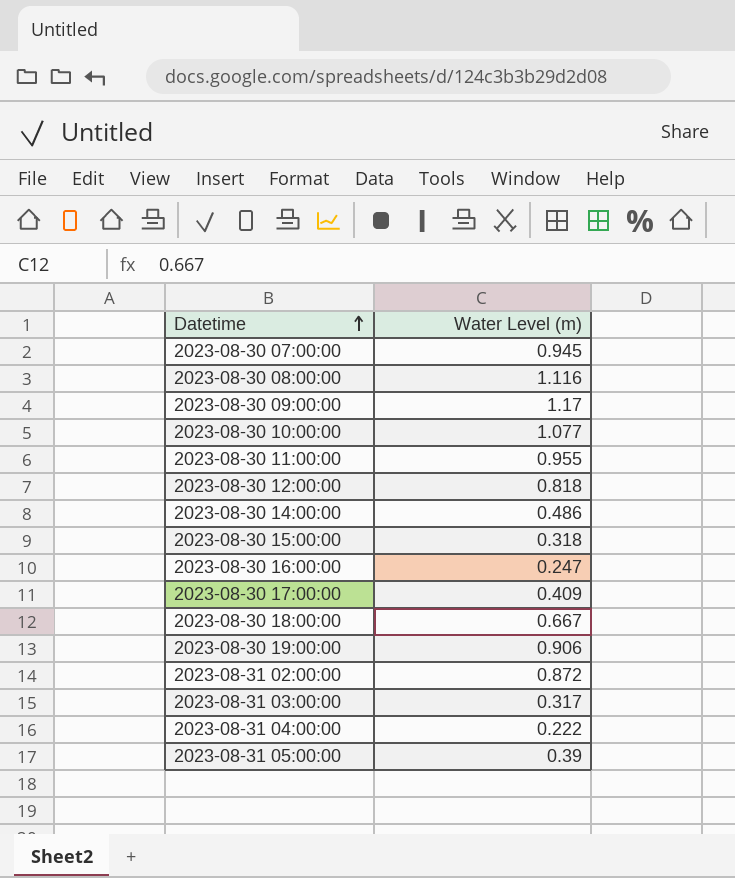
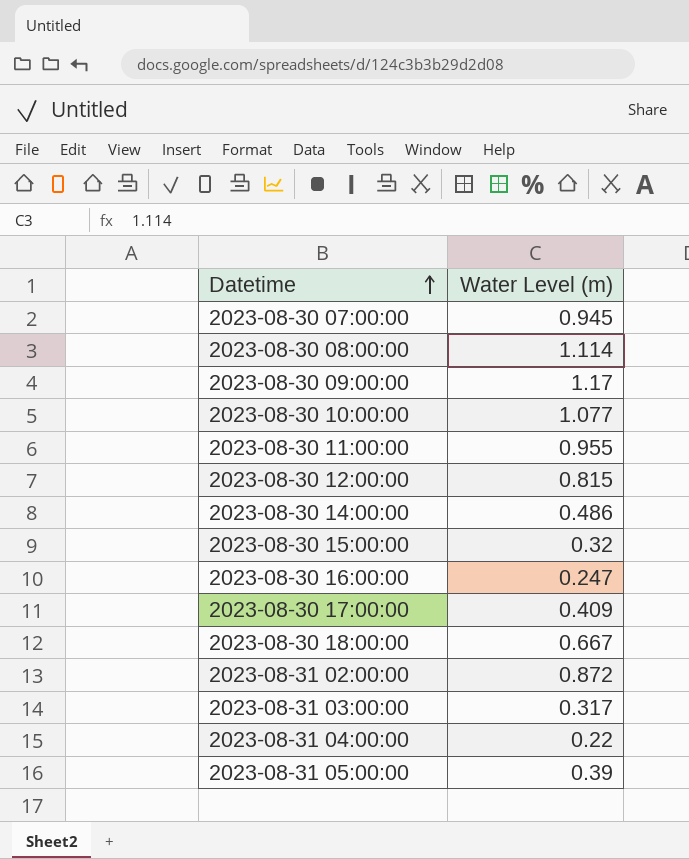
row 2023-08-30 19:00:00: 0.906 -> none
2023-08-30 08:00:00 | Water Level (m): 1.116 -> 1.114
2023-08-30 12:00:00 | Water Level (m): 0.818 -> 0.815
2023-08-30 15:00:00 | Water Level (m): 0.318 -> 0.32
2023-08-31 04:00:00 | Water Level (m): 0.222 -> 0.22

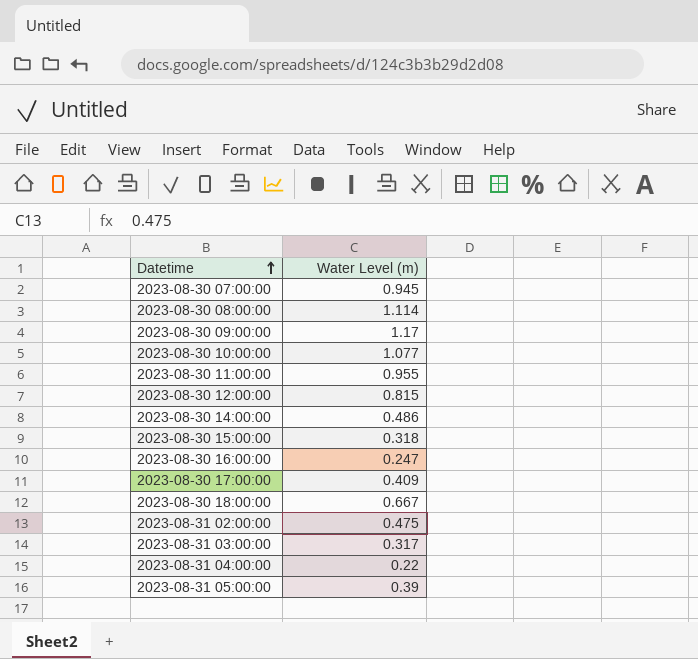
2023-08-30 15:00:00 | Water Level (m): 0.32 -> 0.318
2023-08-31 02:00:00 | Water Level (m): 0.872 -> 0.475

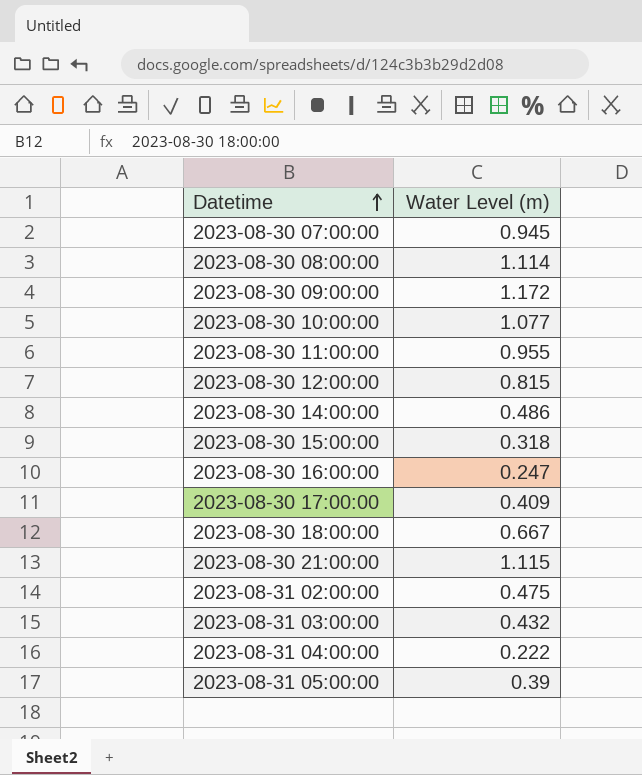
2023-08-30 09:00:00 | Water Level (m): 1.17 -> 1.172
row 2023-08-30 21:00:00: none -> 1.115
2023-08-31 03:00:00 | Water Level (m): 0.317 -> 0.432
2023-08-31 04:00:00 | Water Level (m): 0.22 -> 0.222

